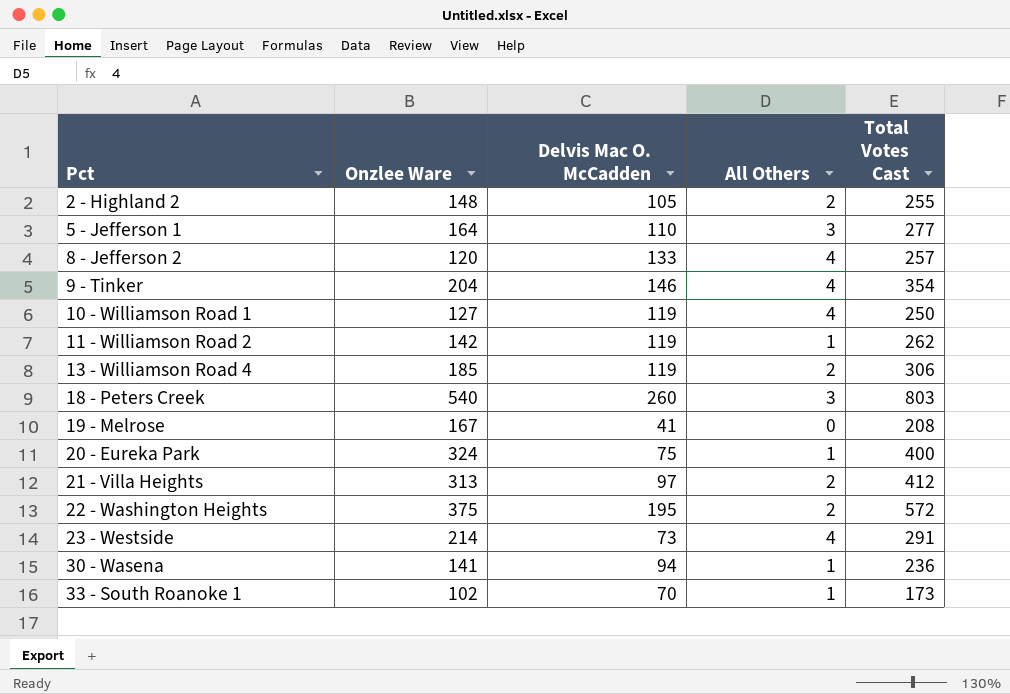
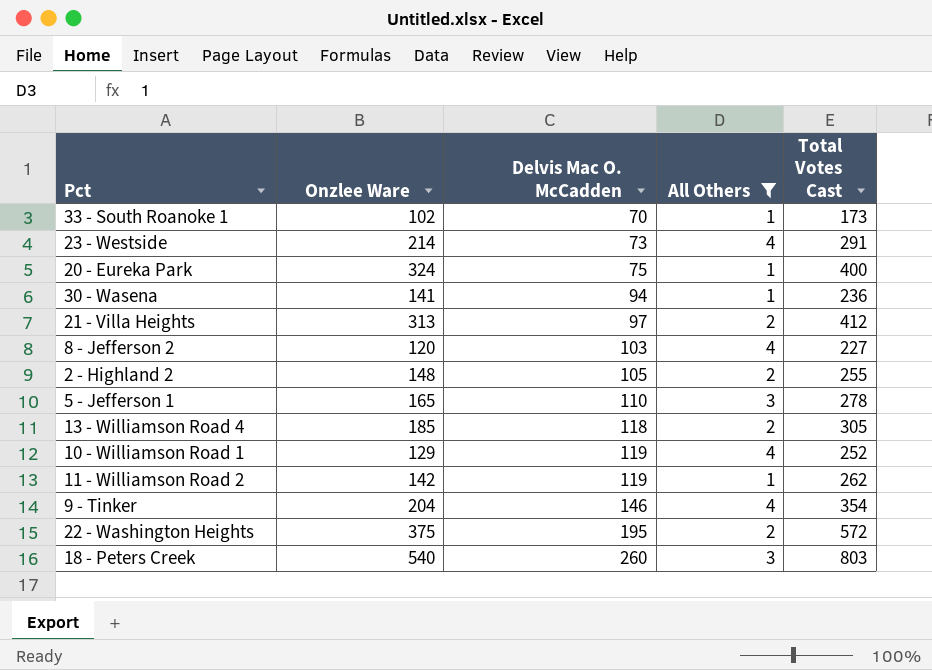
filter: none -> All Others != 0
row order: Pct ascending -> Delvis Mac O. McCadden ascending
8 - Jefferson 2 | Delvis Mac O. McCadden: 133 -> 103
8 - Jefferson 2 | Total Votes Cast: 257 -> 227
5 - Jefferson 1 | Onzlee Ware: 164 -> 165
5 - Jefferson 1 | Total Votes Cast: 277 -> 278
13 - Williamson Road 4 | Delvis Mac O. McCadden: 119 -> 118
13 - Williamson Road 4 | Total Votes Cast: 306 -> 305
10 - Williamson Road 1 | Onzlee Ware: 127 -> 129
10 - Williamson Road 1 | Total Votes Cast: 250 -> 252

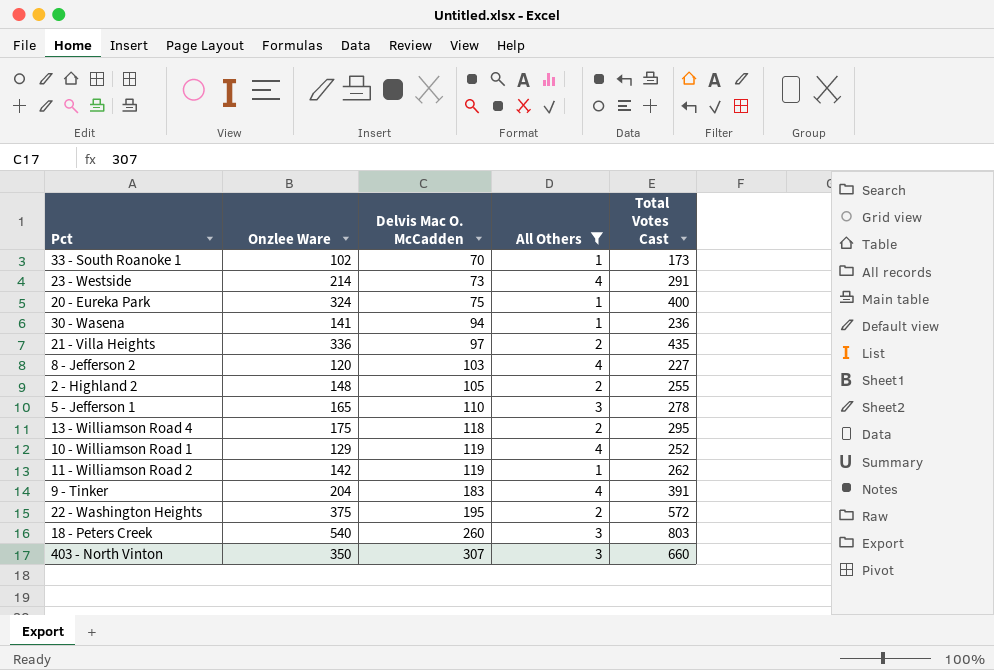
21 - Villa Heights | Onzlee Ware: 313 -> 336
21 - Villa Heights | Total Votes Cast: 412 -> 435
13 - Williamson Road 4 | Onzlee Ware: 185 -> 175
13 - Williamson Road 4 | Total Votes Cast: 305 -> 295
9 - Tinker | Delvis Mac O. McCadden: 146 -> 183
9 - Tinker | Total Votes Cast: 354 -> 391
row 403 - North Vinton: none -> 350 | 307 | 3 | 660

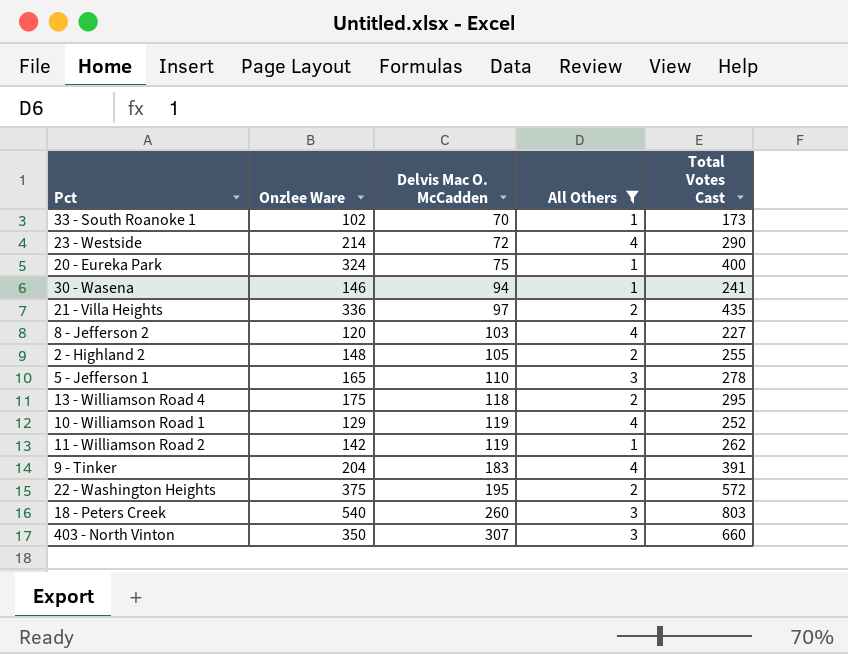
23 - Westside | Delvis Mac O. McCadden: 73 -> 72
23 - Westside | Total Votes Cast: 291 -> 290
30 - Wasena | Onzlee Ware: 141 -> 146
30 - Wasena | Total Votes Cast: 236 -> 241

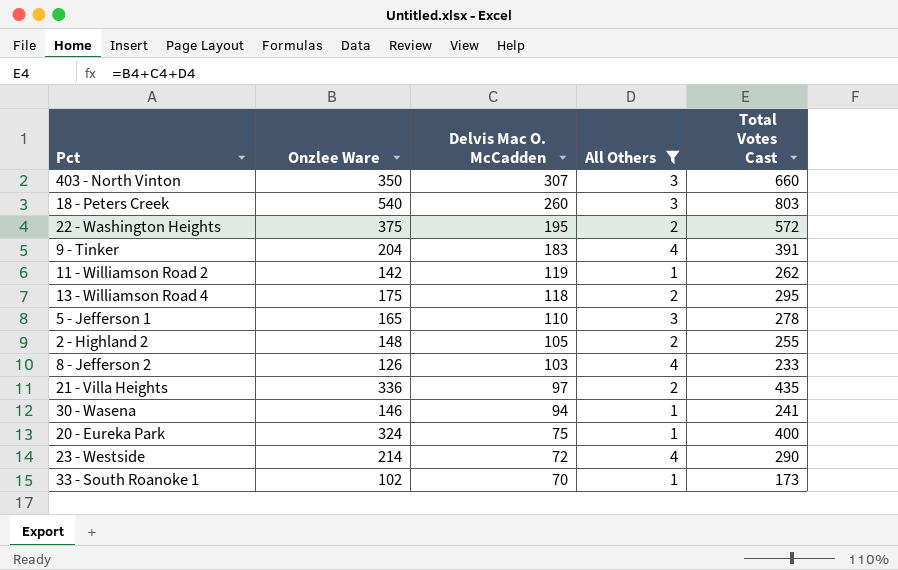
row order: Delvis Mac O. McCadden ascending -> Delvis Mac O. McCadden descending
row 10 - Williamson Road 1: 129 | 119 | 4 | 252 -> none
8 - Jefferson 2 | Onzlee Ware: 120 -> 126
8 - Jefferson 2 | Total Votes Cast: 227 -> 233

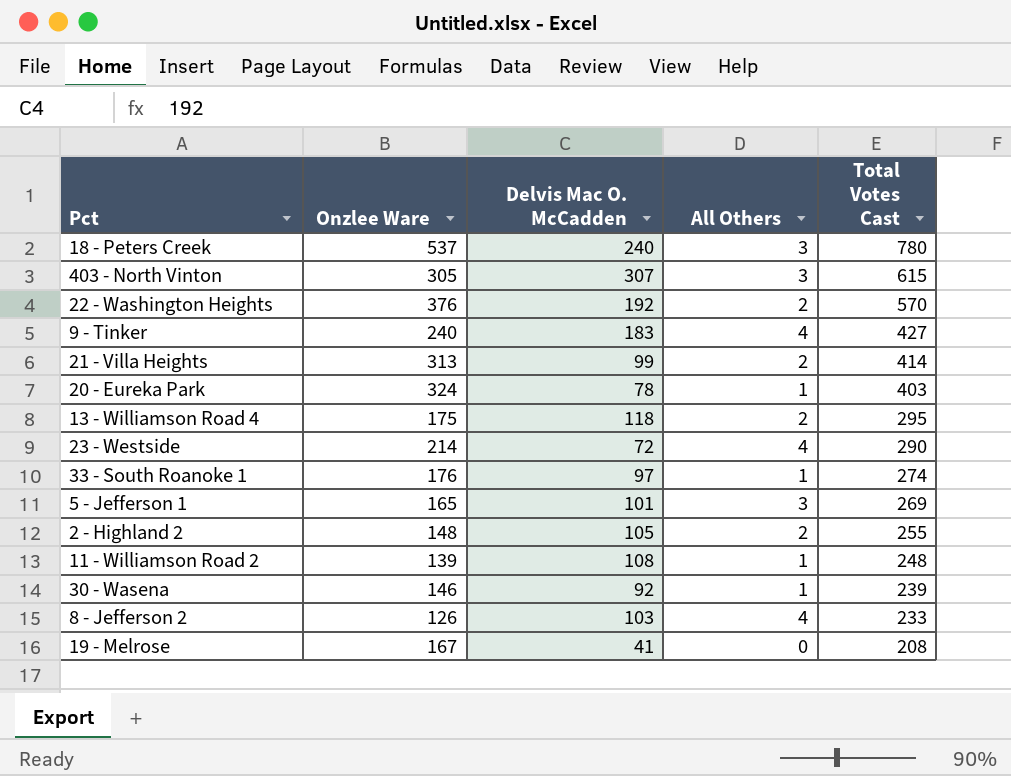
filter: All Others != 0 -> none
row order: Delvis Mac O. McCadden descending -> Total Votes Cast descending
18 - Peters Creek | Onzlee Ware: 540 -> 537
18 - Peters Creek | Delvis Mac O. McCadden: 260 -> 240
18 - Peters Creek | Total Votes Cast: 803 -> 780
403 - North Vinton | Onzlee Ware: 350 -> 305
403 - North Vinton | Total Votes Cast: 660 -> 615
22 - Washington Heights | Onzlee Ware: 375 -> 376
22 - Washington Heights | Delvis Mac O. McCadden: 195 -> 192
22 - Washington Heights | Total Votes Cast: 572 -> 570
9 - Tinker | Onzlee Ware: 204 -> 240
9 - Tinker | Total Votes Cast: 391 -> 427
21 - Villa Heights | Onzlee Ware: 336 -> 313
21 - Villa Heights | Delvis Mac O. McCadden: 97 -> 99
21 - Villa Heights | Total Votes Cast: 435 -> 414
20 - Eureka Park | Delvis Mac O. McCadden: 75 -> 78
20 - Eureka Park | Total Votes Cast: 400 -> 403
33 - South Roanoke 1 | Onzlee Ware: 102 -> 176
33 - South Roanoke 1 | Delvis Mac O. McCadden: 70 -> 97
33 - South Roanoke 1 | Total Votes Cast: 173 -> 274
5 - Jefferson 1 | Delvis Mac O. McCadden: 110 -> 101
5 - Jefferson 1 | Total Votes Cast: 278 -> 269
11 - Williamson Road 2 | Onzlee Ware: 142 -> 139
11 - Williamson Road 2 | Delvis Mac O. McCadden: 119 -> 108
11 - Williamson Road 2 | Total Votes Cast: 262 -> 248
30 - Wasena | Delvis Mac O. McCadden: 94 -> 92
30 - Wasena | Total Votes Cast: 241 -> 239

